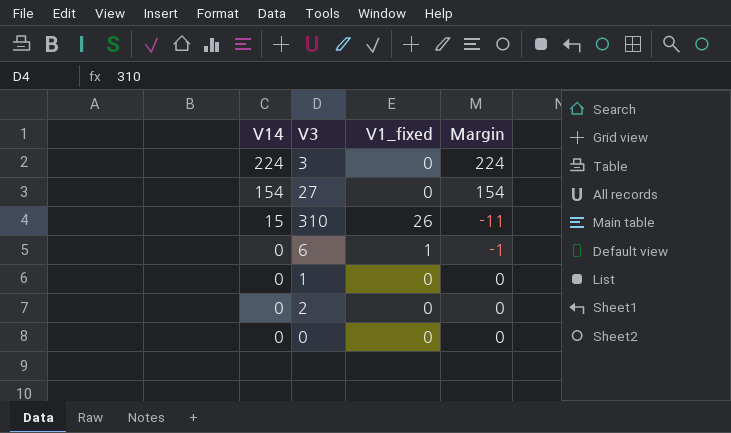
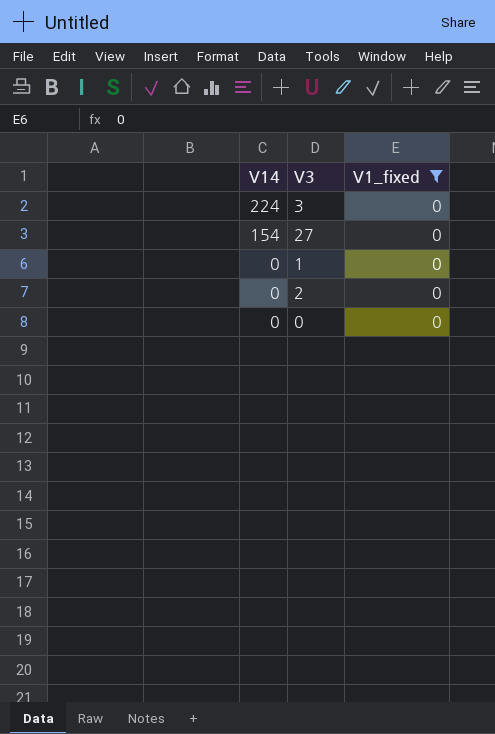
filter: none -> V1_fixed = 0
column Margin | formula: [V14] - [V1_fixed] -> none

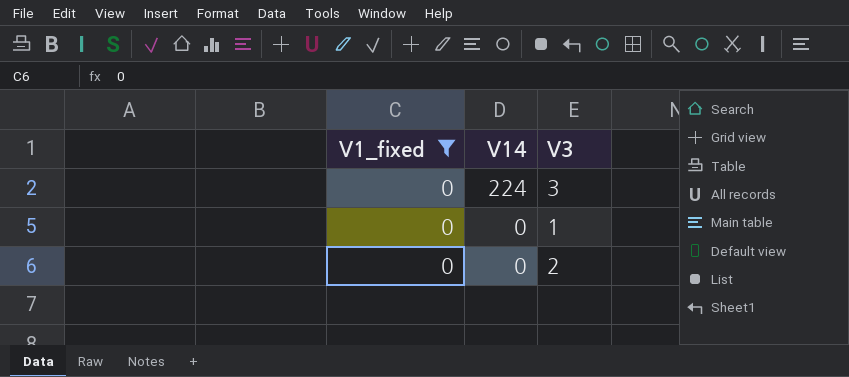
column V1_fixed | position: 3 -> 1
row 27: 154 | 0 -> none
row 0: 0 | 0 -> none

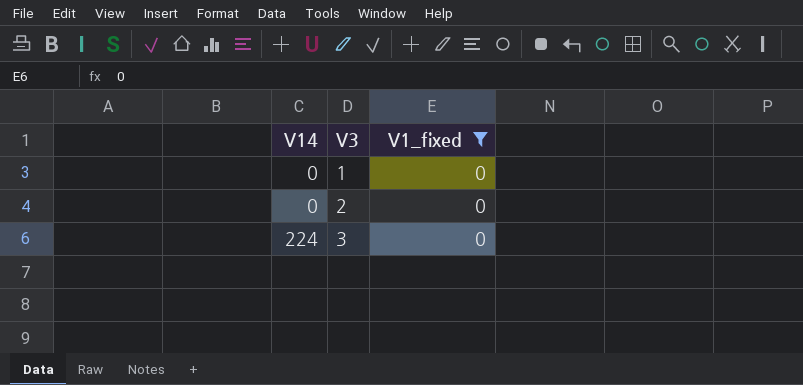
row order: V14 descending -> V14 ascending
column V1_fixed | position: 1 -> 3

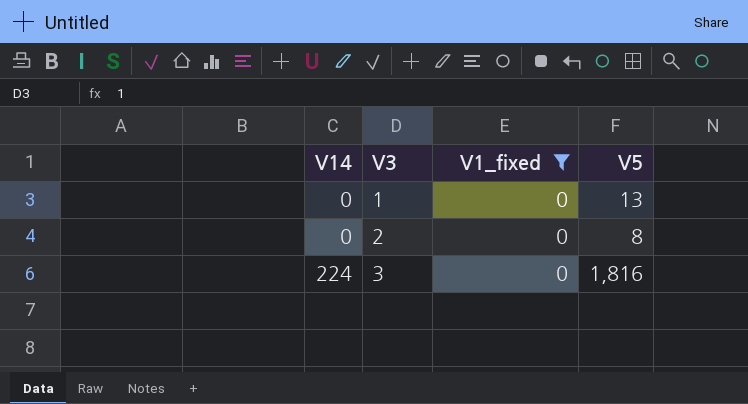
column V5 | position: none -> 4

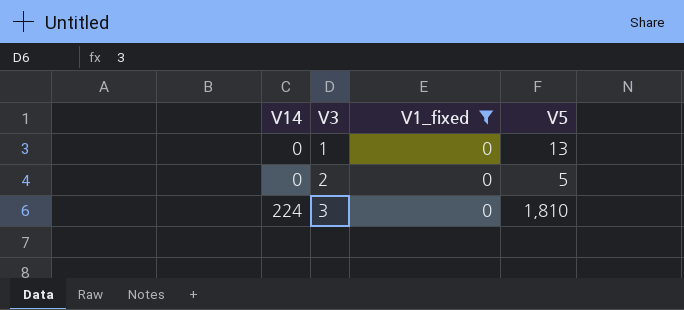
2 | V5: 8 -> 5
3 | V5: 1,816 -> 1,810

